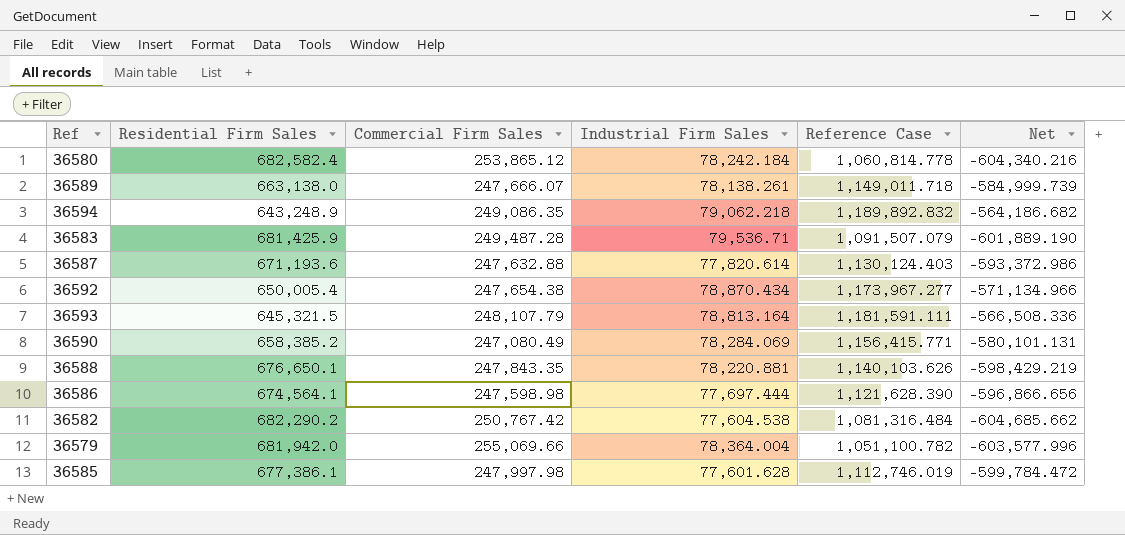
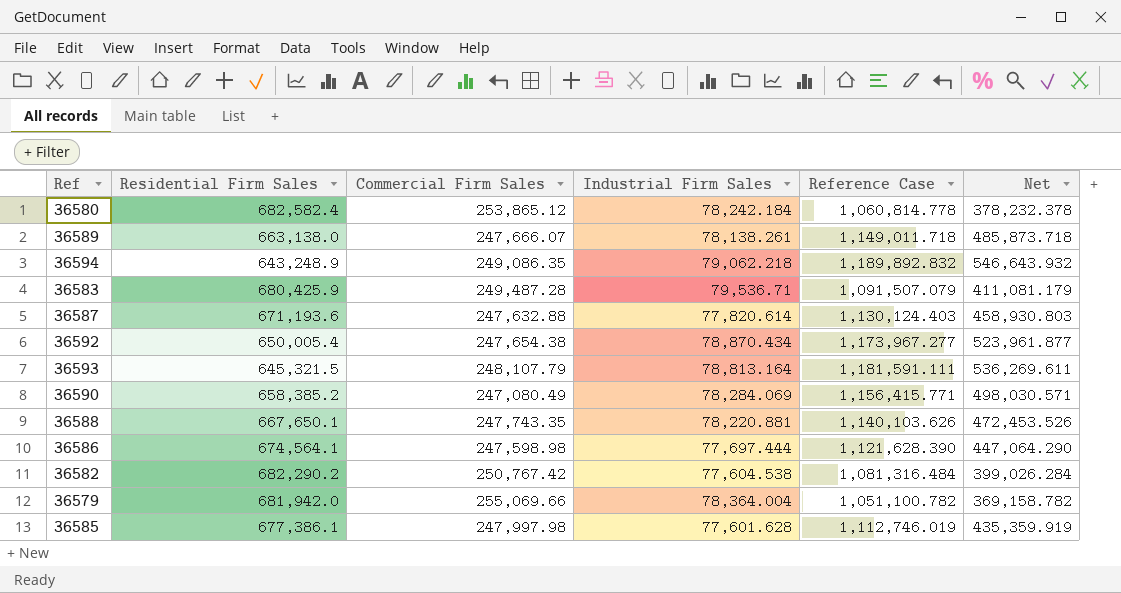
column Net | formula: [Industrial Firm Sales] - [Residential Firm Sales] -> [Reference Case] - [Residential Firm Sales]
36583 | Residential Firm Sales: 681,425.9 -> 680,425.9
36588 | Residential Firm Sales: 676,650.1 -> 667,650.1
36588 | Commercial Firm Sales: 247,843.35 -> 247,743.35

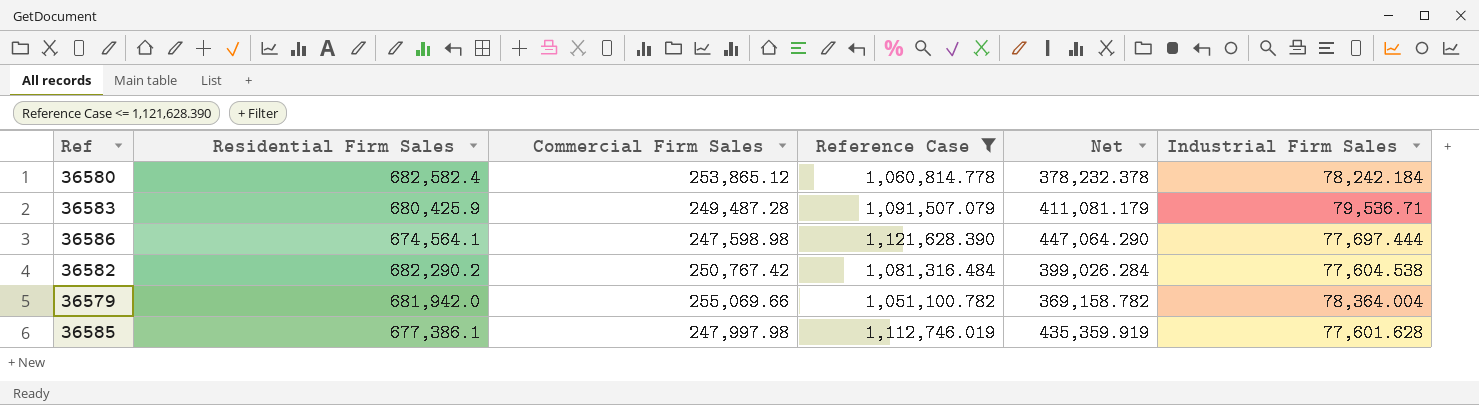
filter: none -> Reference Case <= 1,121,628.390
column Industrial Firm Sales | position: 4 -> 6

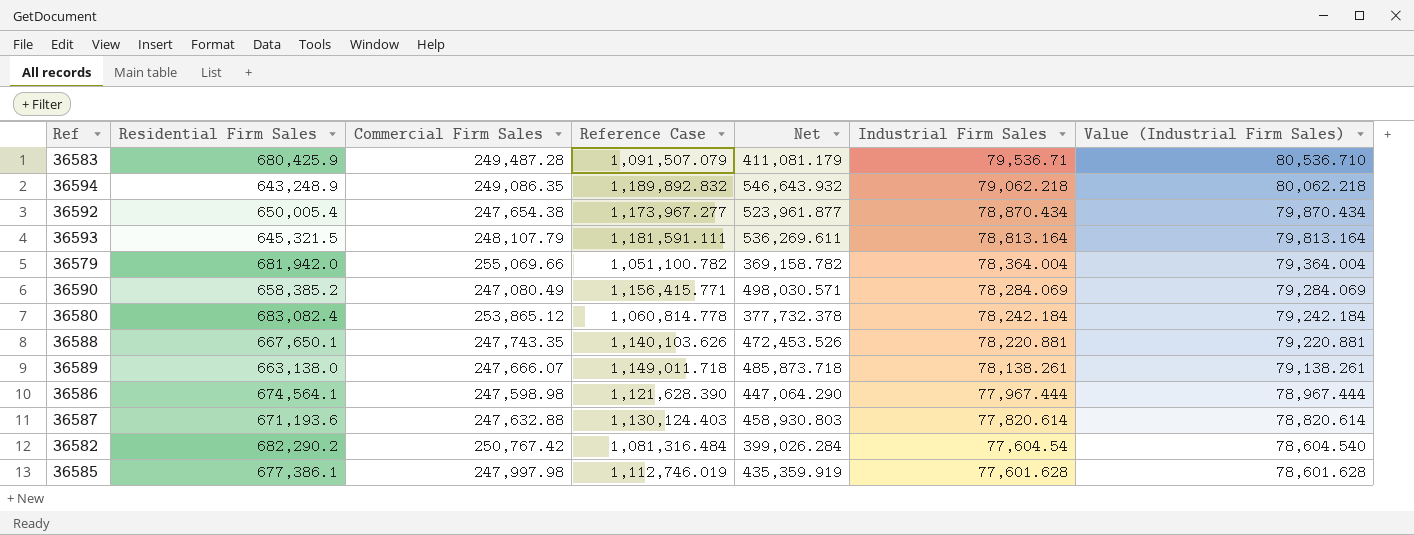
filter: Reference Case <= 1,121,628.390 -> none
row order: none -> Industrial Firm Sales descending
column Value (Industrial Firm Sales) | formula: none -> [Industrial Firm Sales] + 1000
36580 | Residential Firm Sales: 682,582.4 -> 683,082.4
36580 | Net: 378,232.378 -> 377,732.378
36586 | Industrial Firm Sales: 77,697.444 -> 77,967.444
36582 | Industrial Firm Sales: 77,604.538 -> 77,604.54

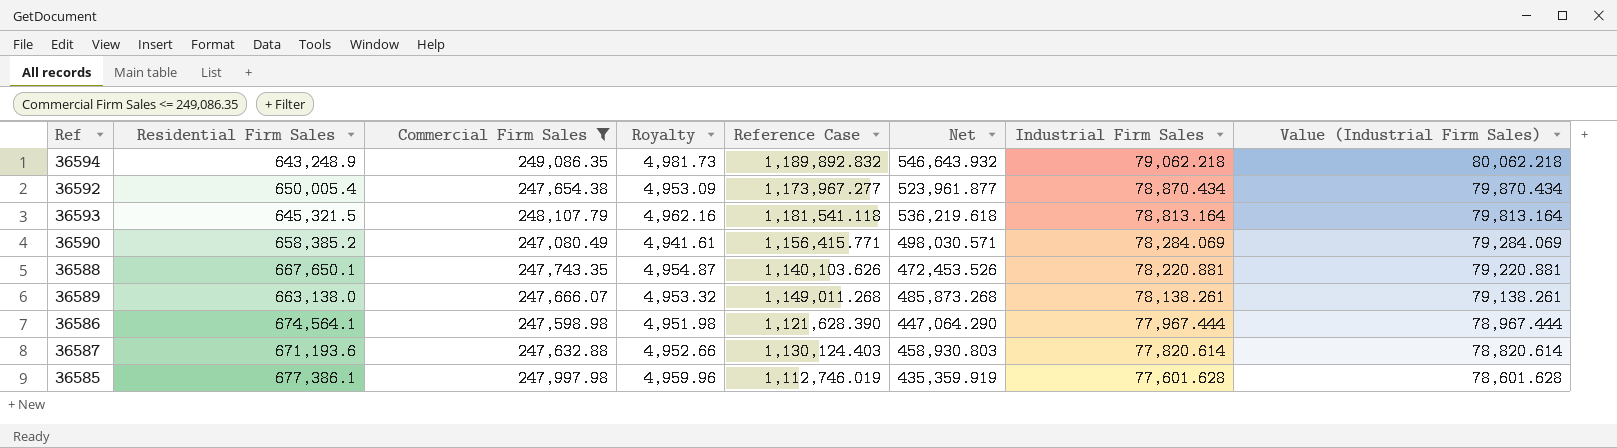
filter: none -> Commercial Firm Sales <= 249,086.35
column Royalty | formula: none -> [Commercial Firm Sales] * 0.02
36593 | Reference Case: 1,181,591.111 -> 1,181,541.118
36593 | Net: 536,269.611 -> 536,219.618
36589 | Reference Case: 1,149,011.718 -> 1,149,011.268
36589 | Net: 485,873.718 -> 485,873.268

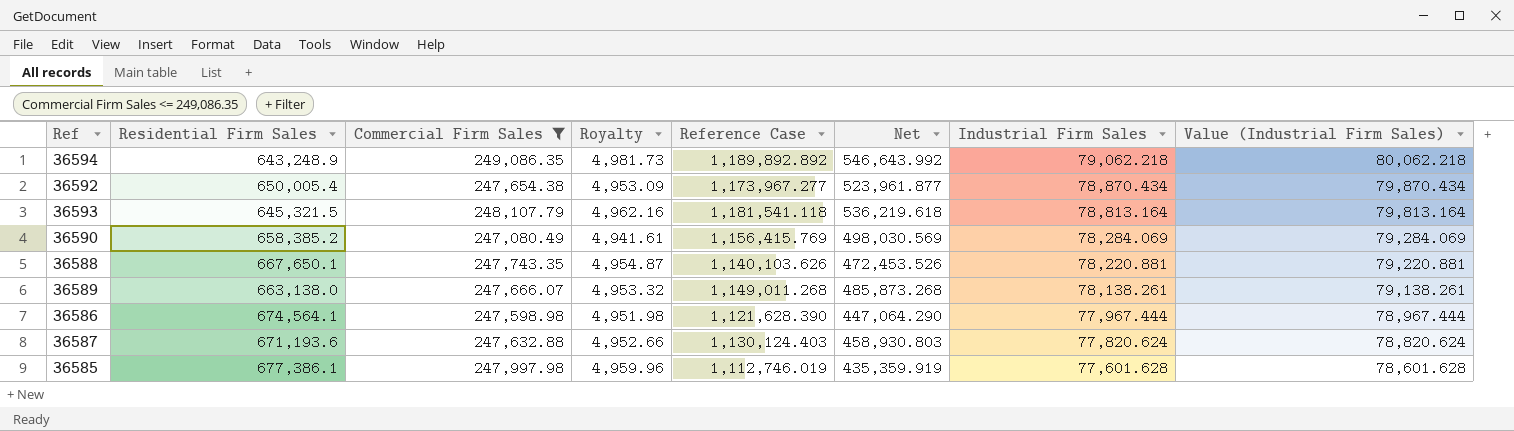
36594 | Reference Case: 1,189,892.832 -> 1,189,892.892
36594 | Net: 546,643.932 -> 546,643.992
36590 | Reference Case: 1,156,415.771 -> 1,156,415.769
36590 | Net: 498,030.571 -> 498,030.569
36587 | Industrial Firm Sales: 77,820.614 -> 77,820.624
36587 | Value (Industrial Firm Sales): 78,820.614 -> 78,820.624

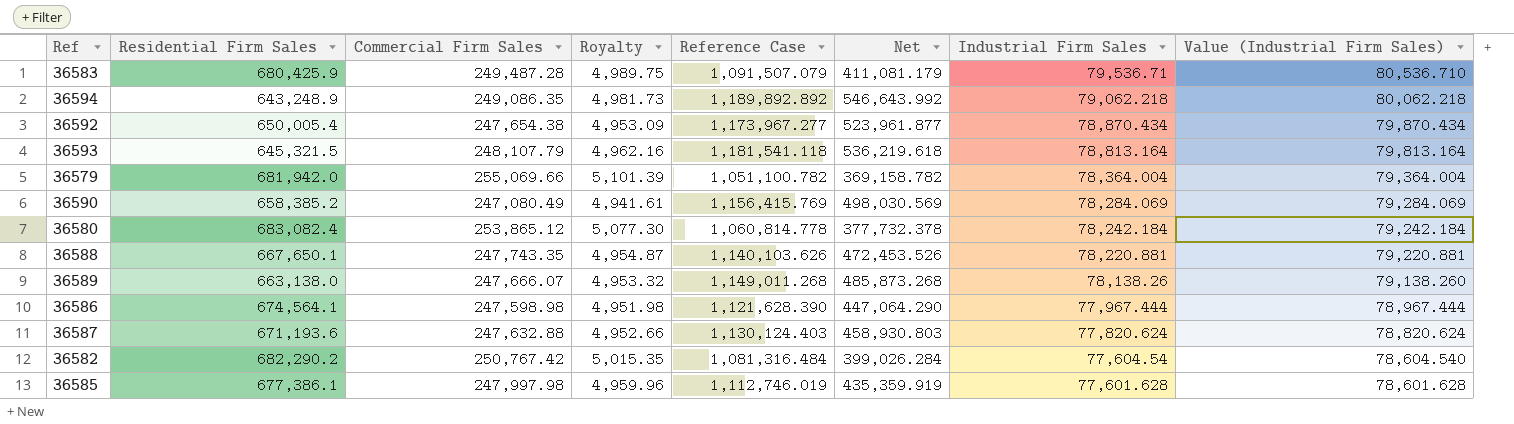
filter: Commercial Firm Sales <= 249,086.35 -> none
36589 | Industrial Firm Sales: 78,138.261 -> 78,138.26
36589 | Value (Industrial Firm Sales): 79,138.261 -> 79,138.260

